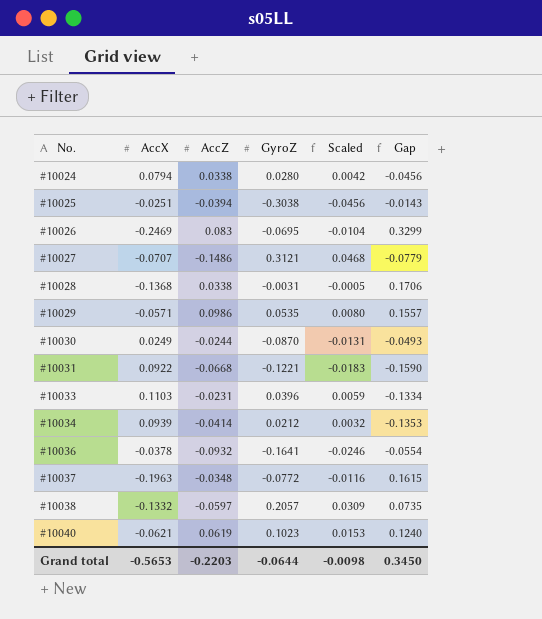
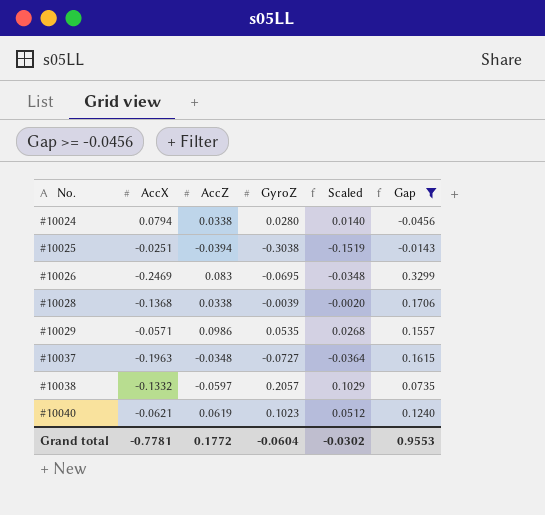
filter: none -> Gap >= -0.0456
column Scaled | formula: [GyroZ] * 0.15 -> [GyroZ] * 0.5
#10028 | GyroZ: -0.0031 -> -0.0039
#10037 | GyroZ: -0.0772 -> -0.0727
Grand total | AccX: -0.5653 -> -0.7781
Grand total | AccZ: -0.2203 -> 0.1772
Grand total | GyroZ: -0.0644 -> -0.0604
Grand total | Scaled: -0.0098 -> -0.0302
Grand total | Gap: 0.3450 -> 0.9553

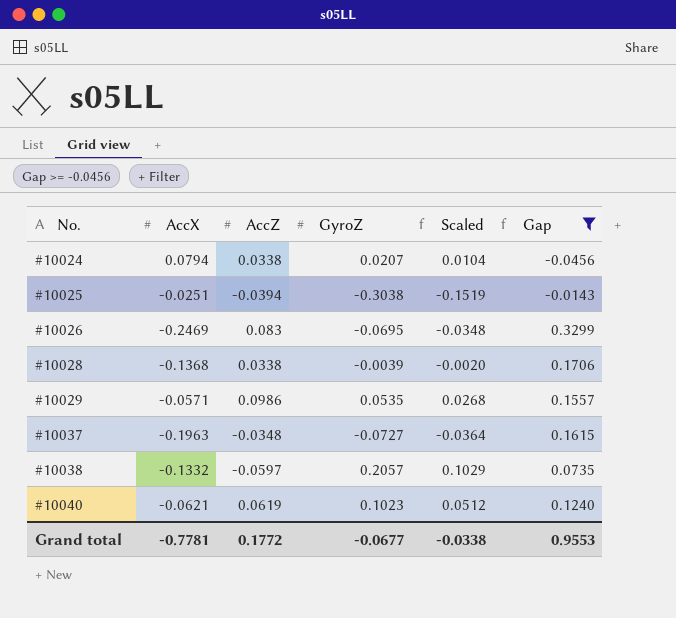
#10024 | GyroZ: 0.0280 -> 0.0207
#10024 | Scaled: 0.0140 -> 0.0104
Grand total | GyroZ: -0.0604 -> -0.0677
Grand total | Scaled: -0.0302 -> -0.0338

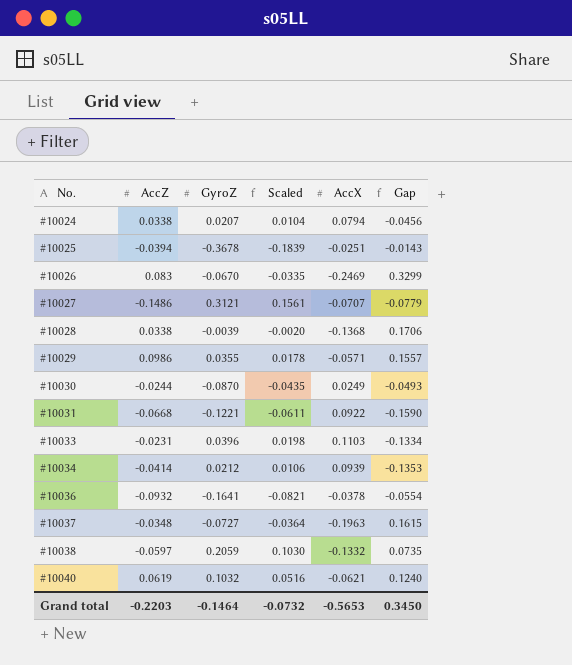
filter: Gap >= -0.0456 -> none
column AccX | position: 2 -> 5
#10025 | GyroZ: -0.3038 -> -0.3678
#10025 | Scaled: -0.1519 -> -0.1839
#10026 | GyroZ: -0.0695 -> -0.0670
#10026 | Scaled: -0.0348 -> -0.0335
#10029 | GyroZ: 0.0535 -> 0.0355
#10029 | Scaled: 0.0268 -> 0.0178
#10038 | GyroZ: 0.2057 -> 0.2059
#10038 | Scaled: 0.1029 -> 0.1030
#10040 | GyroZ: 0.1023 -> 0.1032
#10040 | Scaled: 0.0512 -> 0.0516
Grand total | AccZ: 0.1772 -> -0.2203
Grand total | GyroZ: -0.0677 -> -0.1464
Grand total | Scaled: -0.0338 -> -0.0732
Grand total | AccX: -0.7781 -> -0.5653
Grand total | Gap: 0.9553 -> 0.3450

